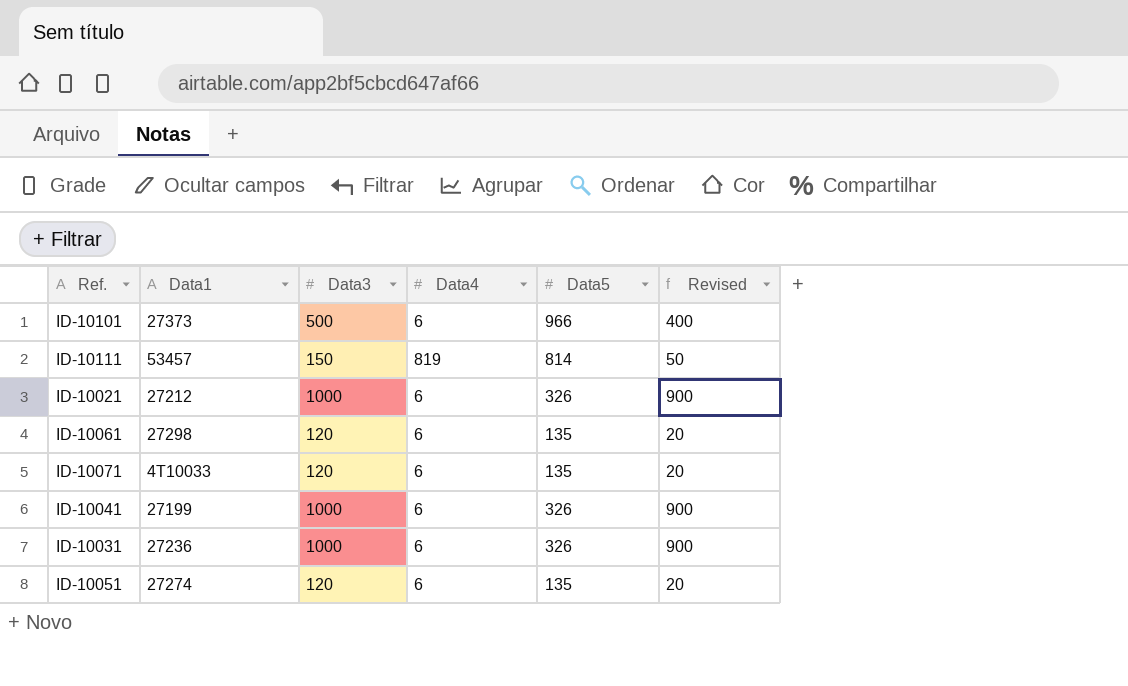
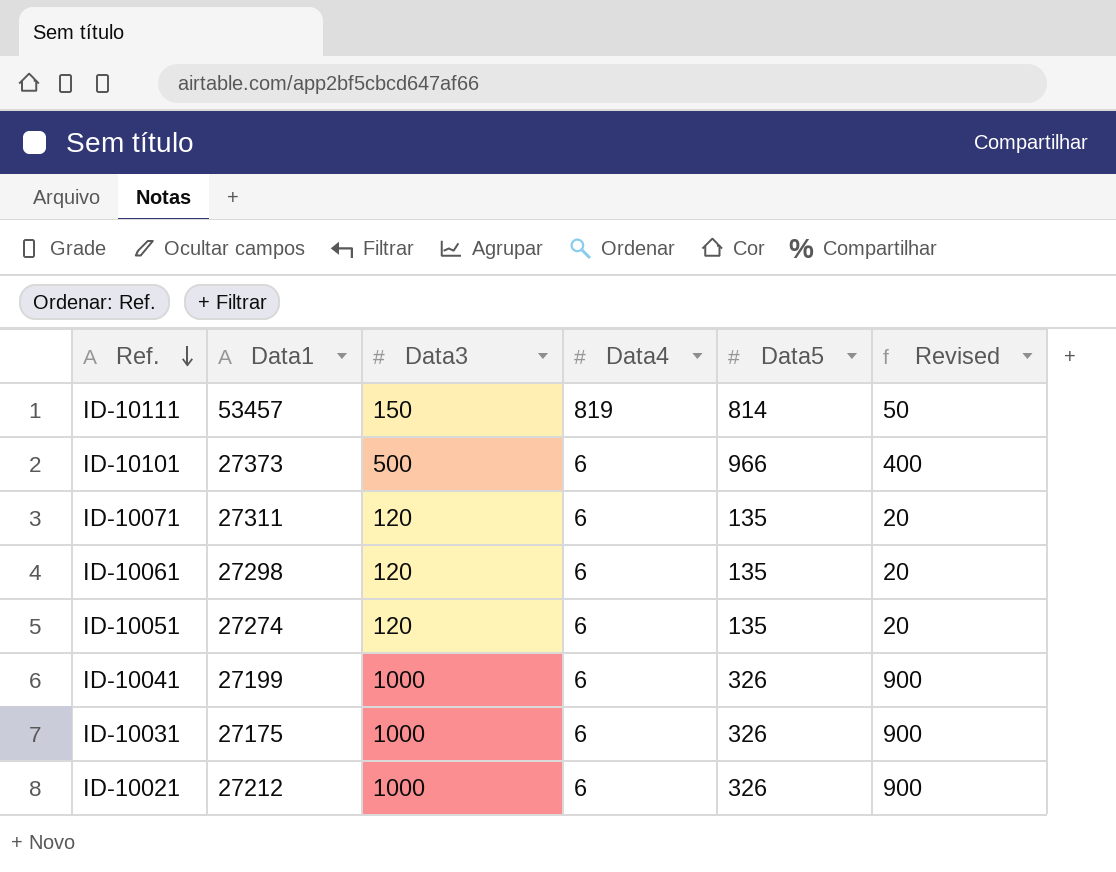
row order: none -> Ref. descending
ID-10071 | Data1: 4T10033 -> 27311
ID-10031 | Data1: 27236 -> 27175

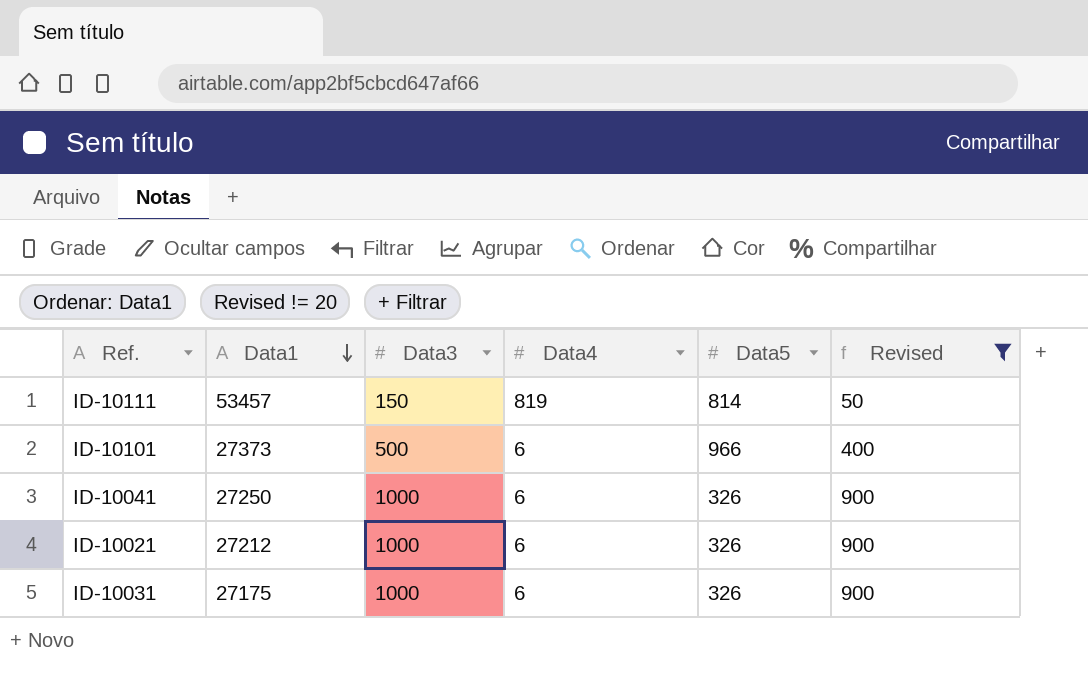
filter: none -> Revised != 20
row order: Ref. descending -> Data1 descending
ID-10041 | Data1: 27199 -> 27250

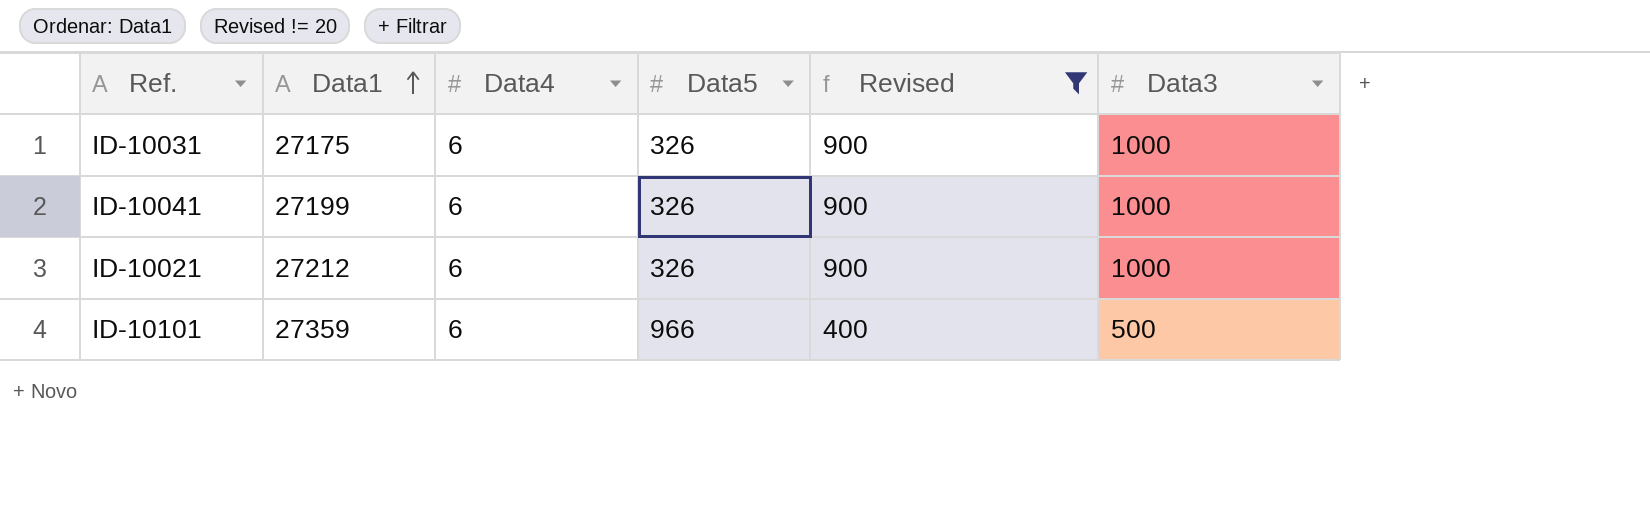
row order: Data1 descending -> Data1 ascending
column Data3 | position: 3 -> 6
row ID-10111: 53457 | 150 | 819 | 814 | 50 -> none
ID-10041 | Data1: 27250 -> 27199
ID-10101 | Data1: 27373 -> 27359

